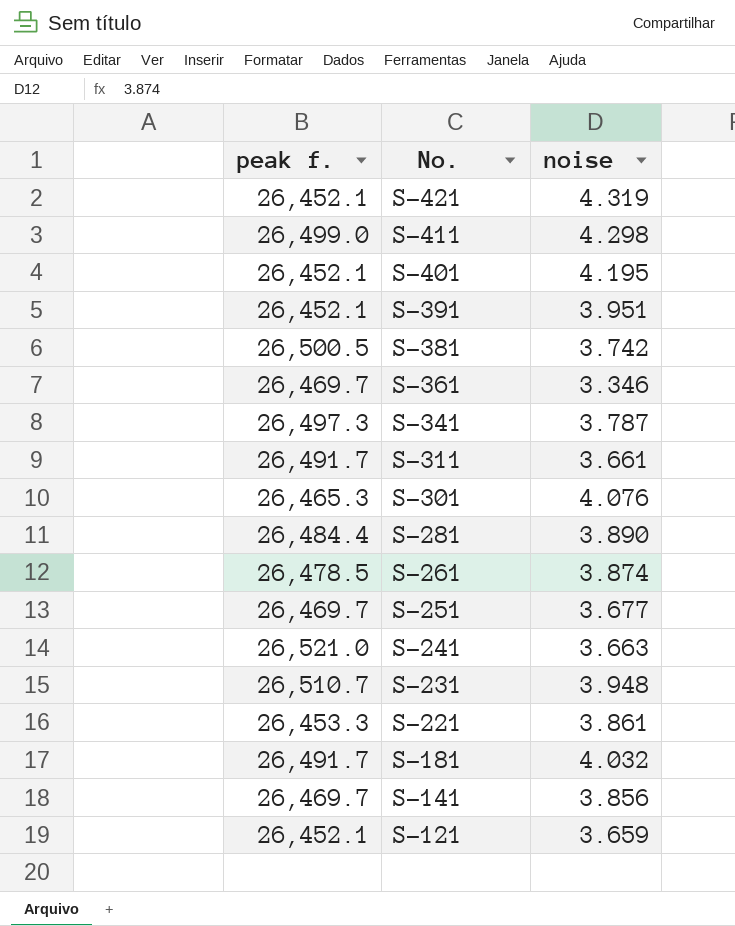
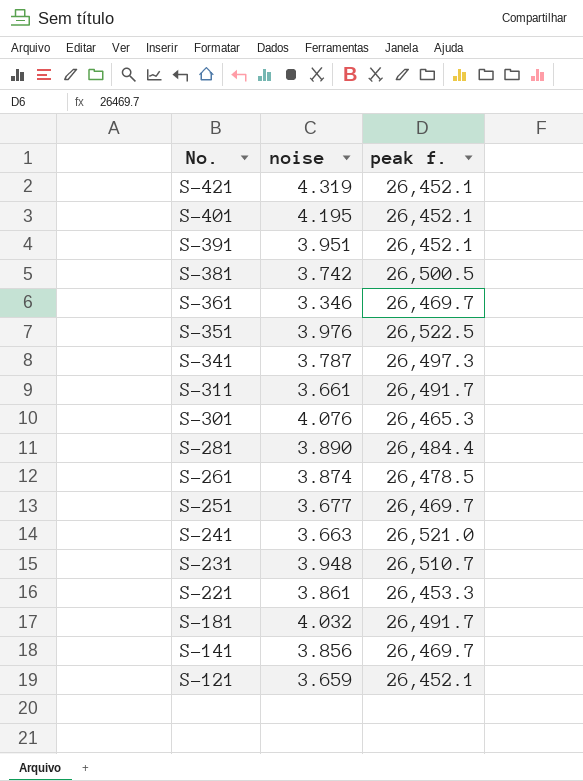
column peak f. | position: 1 -> 3
row S-411: 26,499.0 | 4.298 -> none
row S-351: none -> 3.976 | 26,522.5

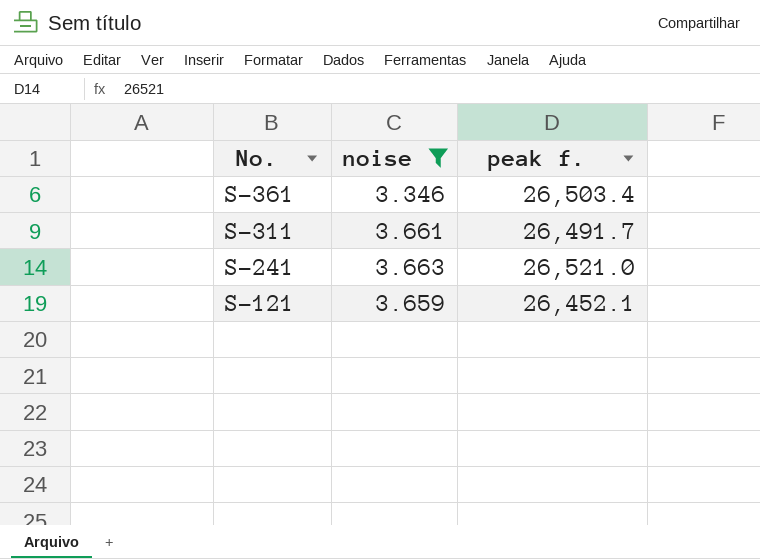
filter: none -> noise <= 3.663
S-361 | peak f.: 26,469.7 -> 26,503.4

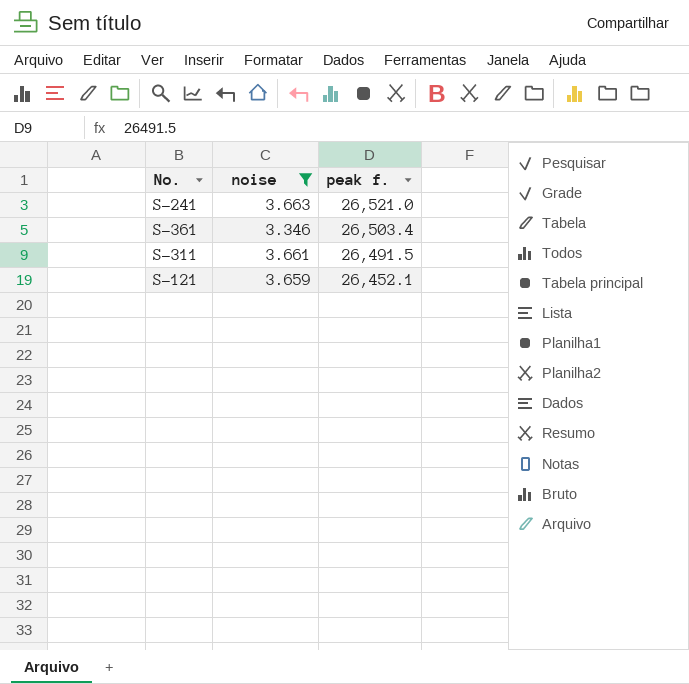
row order: No. descending -> peak f. descending
S-311 | peak f.: 26,491.7 -> 26,491.5

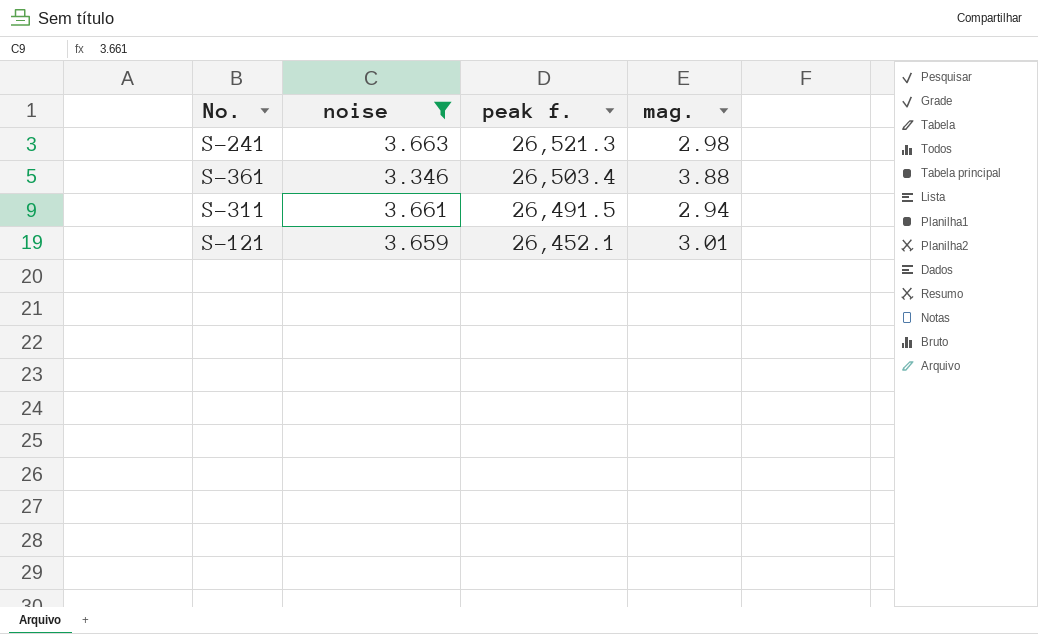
column mag. | position: none -> 4
S-241 | peak f.: 26,521.0 -> 26,521.3

